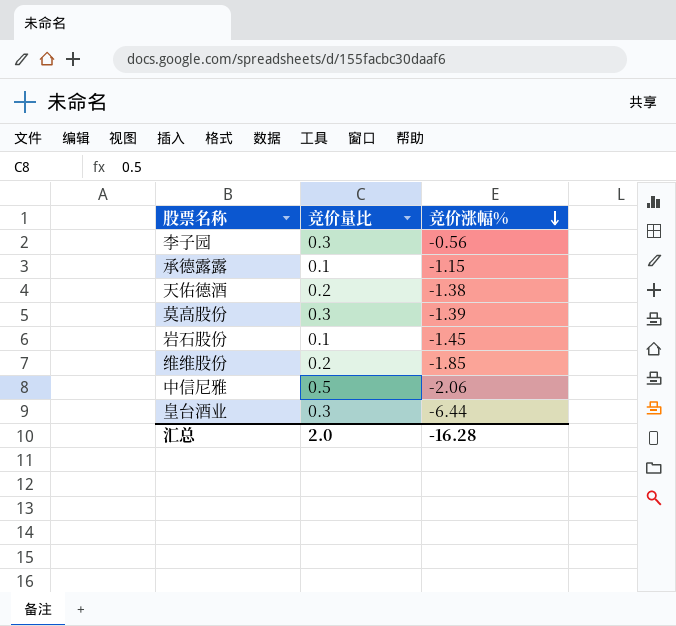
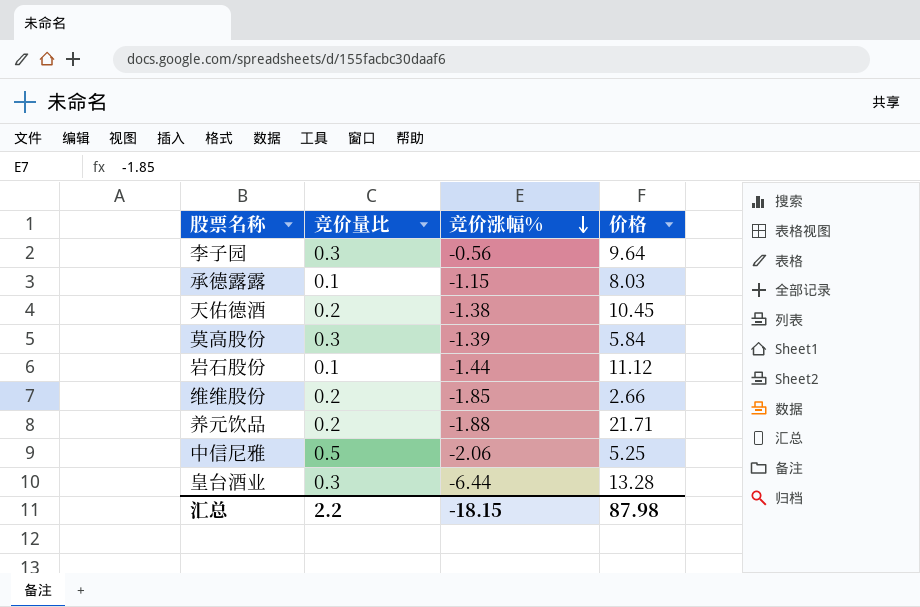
column 价格 | position: none -> 4
岩石股份 | 竞价涨幅%: -1.45 -> -1.44
row 养元饮品: none -> 0.2 | -1.88 | 21.71
汇总 | 竞价量比: 2.0 -> 2.2
汇总 | 竞价涨幅%: -16.28 -> -18.15

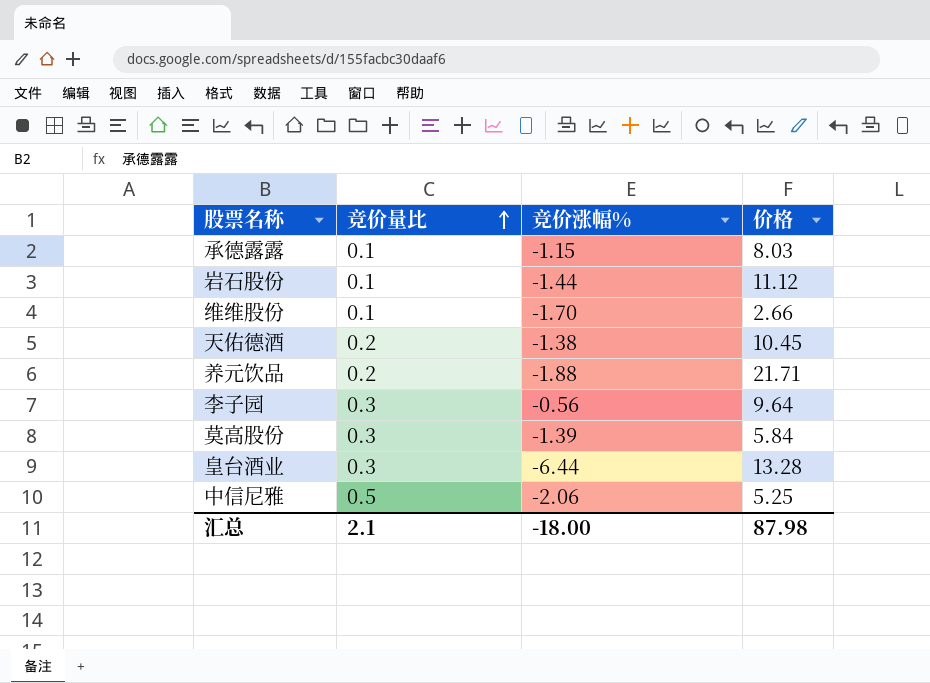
row order: 竞价涨幅% descending -> 竞价量比 ascending
维维股份 | 竞价量比: 0.2 -> 0.1
维维股份 | 竞价涨幅%: -1.85 -> -1.70
汇总 | 竞价量比: 2.2 -> 2.1
汇总 | 竞价涨幅%: -18.15 -> -18.00

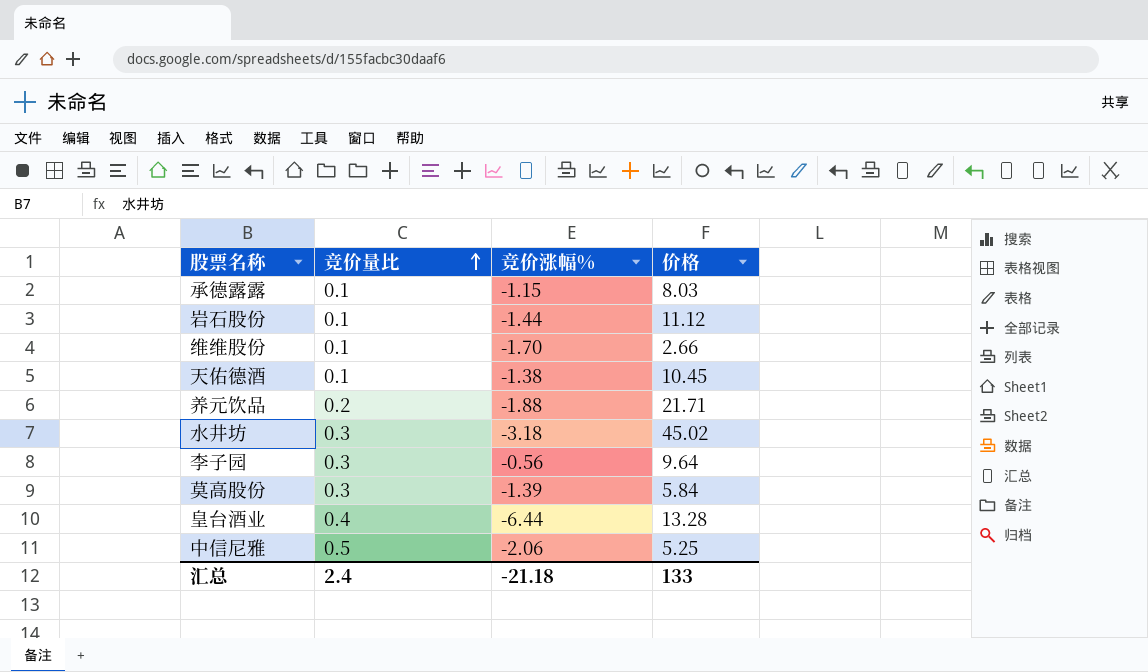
天佑德酒 | 竞价量比: 0.2 -> 0.1
row 水井坊: none -> 0.3 | -3.18 | 45.02
皇台酒业 | 竞价量比: 0.3 -> 0.4
汇总 | 竞价量比: 2.1 -> 2.4
汇总 | 竞价涨幅%: -18.00 -> -21.18
汇总 | 价格: 87.98 -> 133

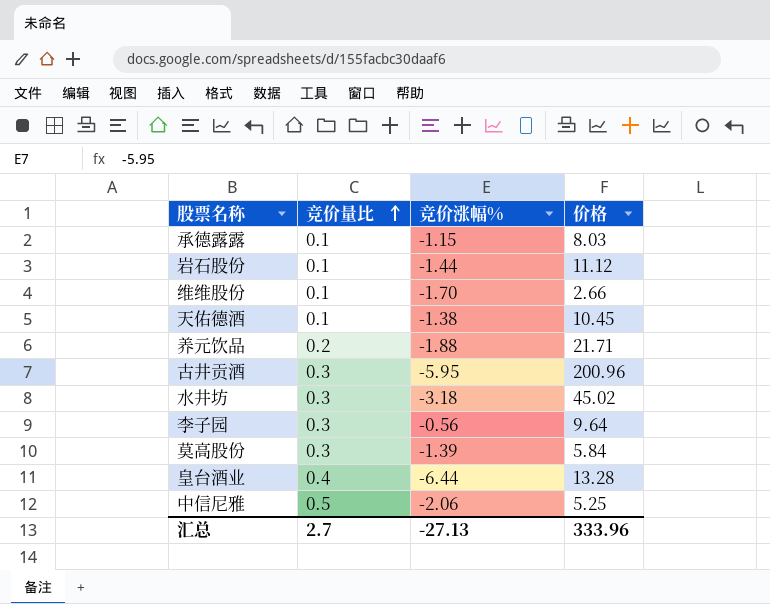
row 古井贡酒: none -> 0.3 | -5.95 | 200.96
汇总 | 竞价量比: 2.4 -> 2.7
汇总 | 竞价涨幅%: -21.18 -> -27.13
汇总 | 价格: 133 -> 333.96

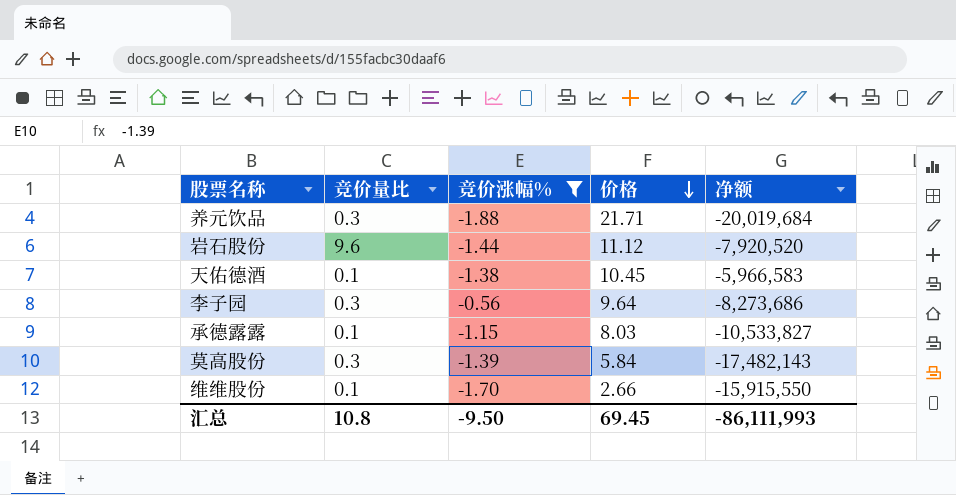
filter: none -> 竞价涨幅% >= -1.88
row order: 竞价量比 ascending -> 价格 descending
column 净额 | position: none -> 5
养元饮品 | 竞价量比: 0.2 -> 0.3
岩石股份 | 竞价量比: 0.1 -> 9.6
汇总 | 竞价量比: 2.7 -> 10.8
汇总 | 竞价涨幅%: -27.13 -> -9.50
汇总 | 价格: 333.96 -> 69.45

